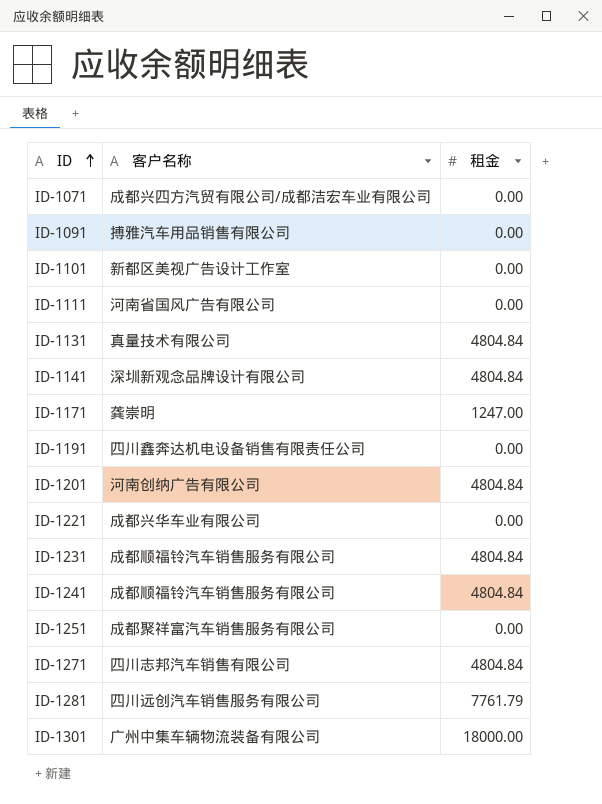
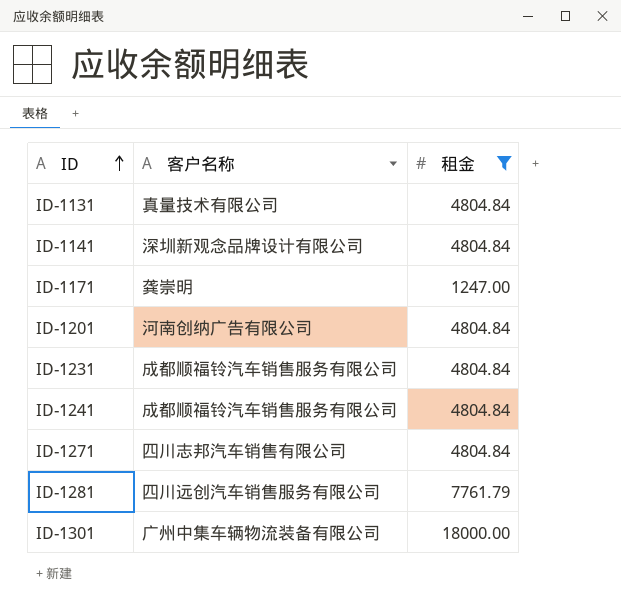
filter: none -> 租金 != 0.00

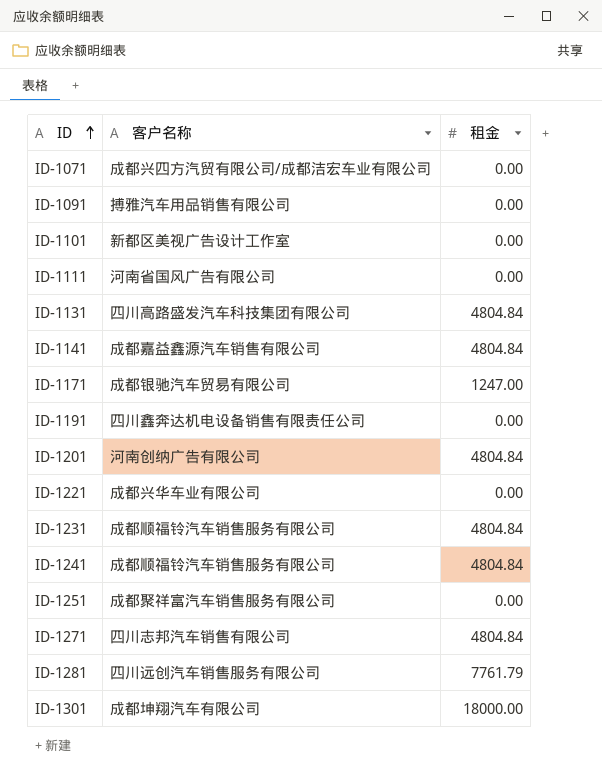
filter: 租金 != 0.00 -> none
ID-1131 | 客户名称: 真量技术有限公司 -> 四川高路盛发汽车科技集团有限公司
ID-1141 | 客户名称: 深圳新观念品牌设计有限公司 -> 成都嘉益鑫源汽车销售有限公司
ID-1171 | 客户名称: 龚崇明 -> 成都银驰汽车贸易有限公司
ID-1301 | 客户名称: 广州中集车辆物流装备有限公司 -> 成都坤翔汽车有限公司

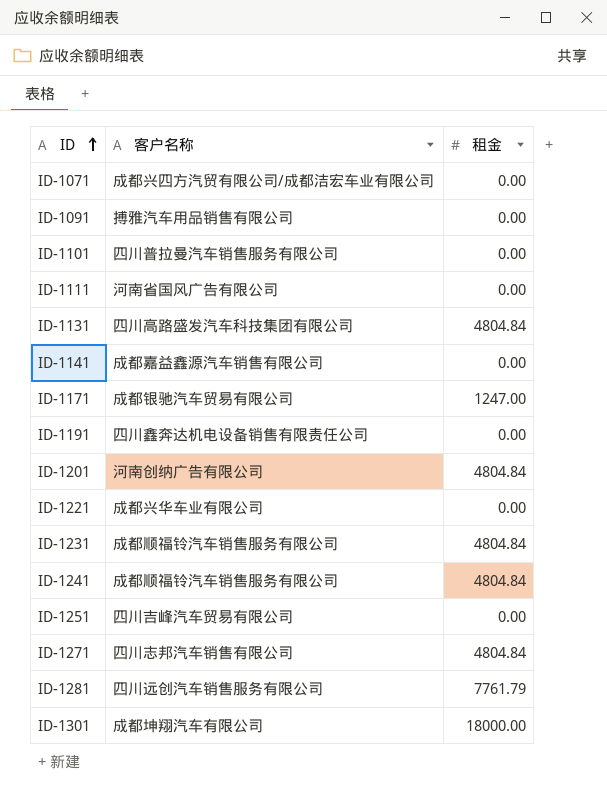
ID-1101 | 客户名称: 新都区美视广告设计工作室 -> 四川普拉曼汽车销售服务有限公司
ID-1141 | 租金: 4804.84 -> 0.00
ID-1251 | 客户名称: 成都聚祥富汽车销售服务有限公司 -> 四川吉峰汽车贸易有限公司

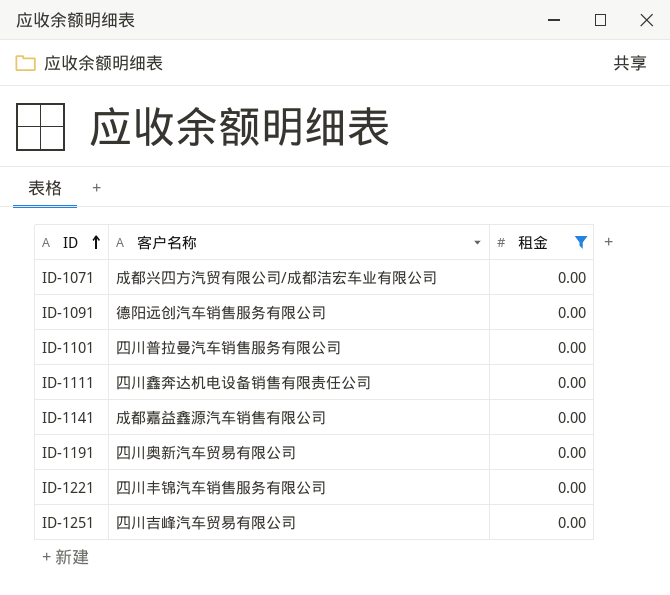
filter: none -> 租金 = 0.00
ID-1091 | 客户名称: 搏雅汽车用品销售有限公司 -> 德阳远创汽车销售服务有限公司
ID-1111 | 客户名称: 河南省国风广告有限公司 -> 四川鑫奔达机电设备销售有限责任公司
ID-1191 | 客户名称: 四川鑫奔达机电设备销售有限责任公司 -> 四川奥新汽车贸易有限公司
ID-1221 | 客户名称: 成都兴华车业有限公司 -> 四川丰锦汽车销售服务有限公司

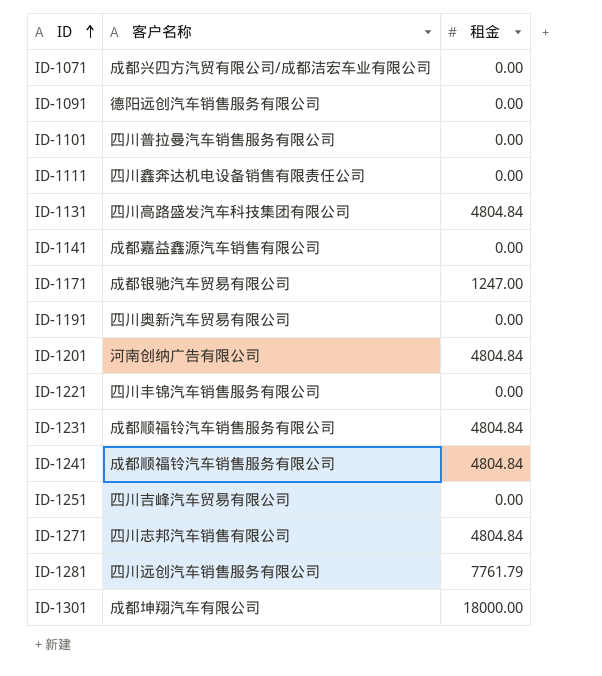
filter: 租金 = 0.00 -> none

